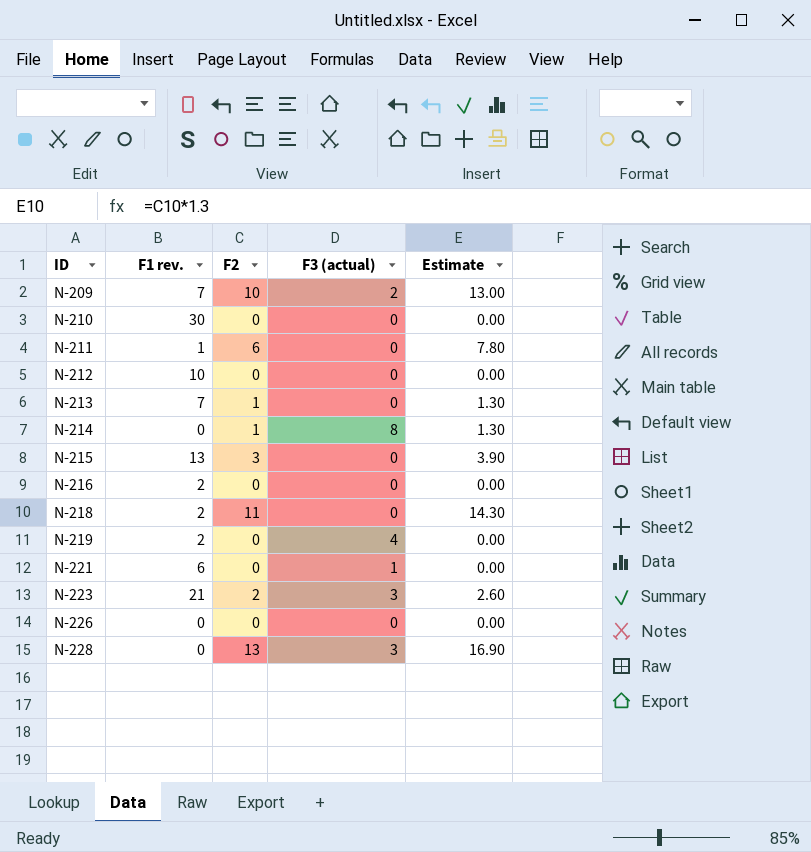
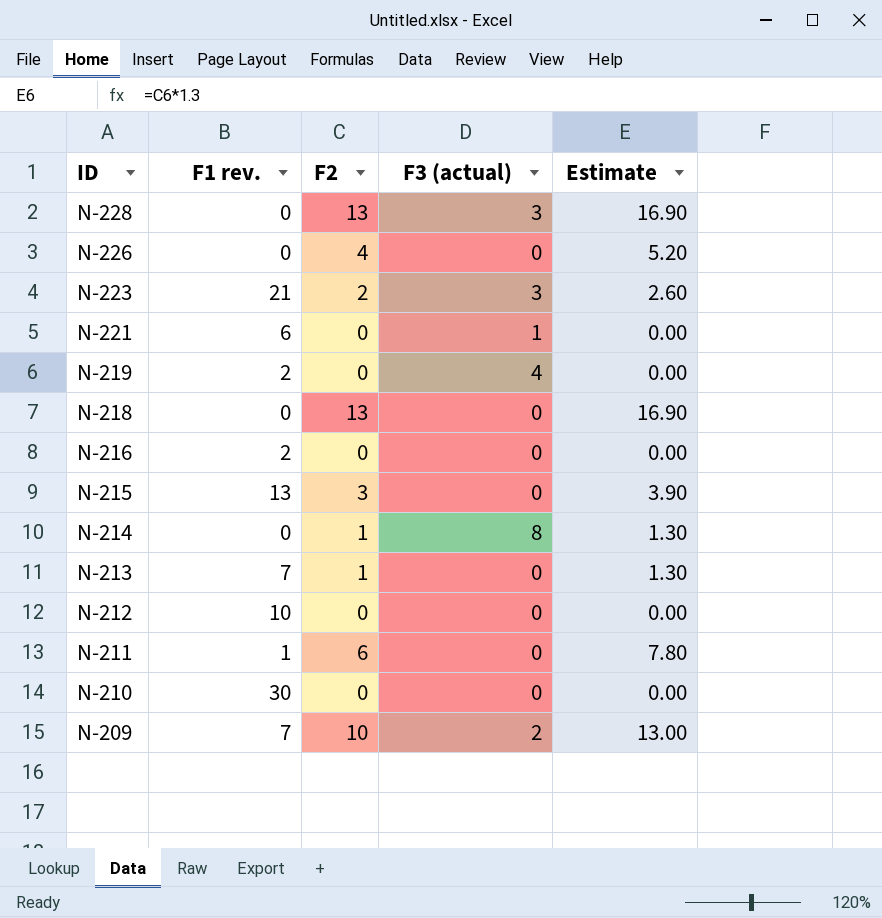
row order: ID ascending -> ID descending
N-226 | F2: 0 -> 4
N-226 | Estimate: 0.00 -> 5.20
N-218 | F1 rev.: 2 -> 0
N-218 | F2: 11 -> 13
N-218 | Estimate: 14.30 -> 16.90

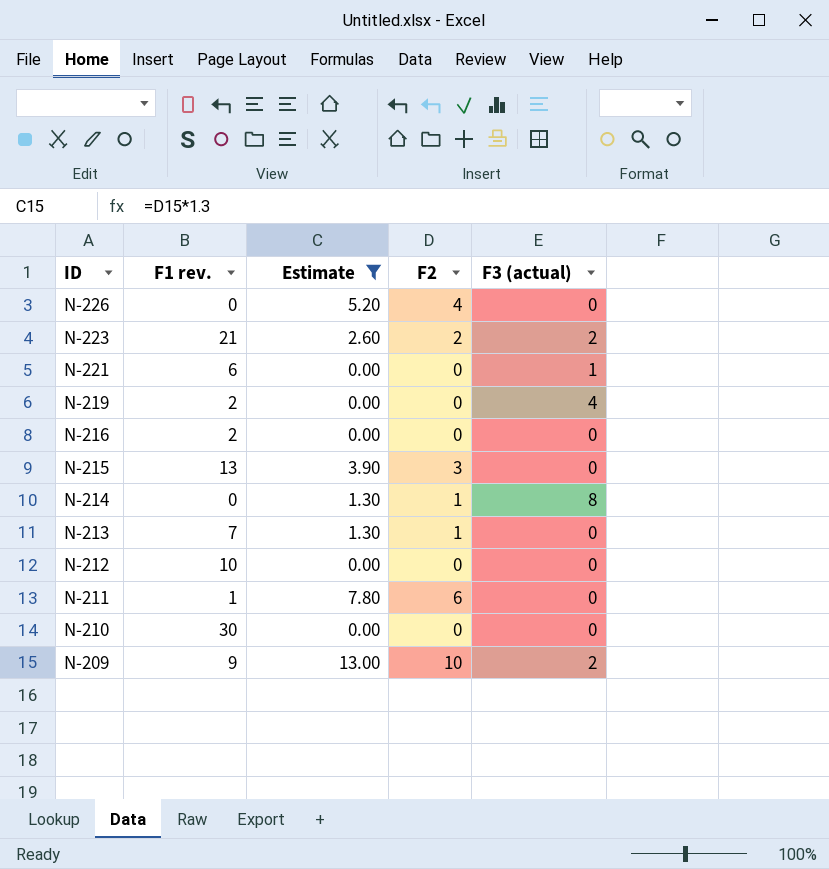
filter: none -> Estimate != 16.90
column Estimate | position: 5 -> 3
N-223 | F3 (actual): 3 -> 2
N-209 | F1 rev.: 7 -> 9

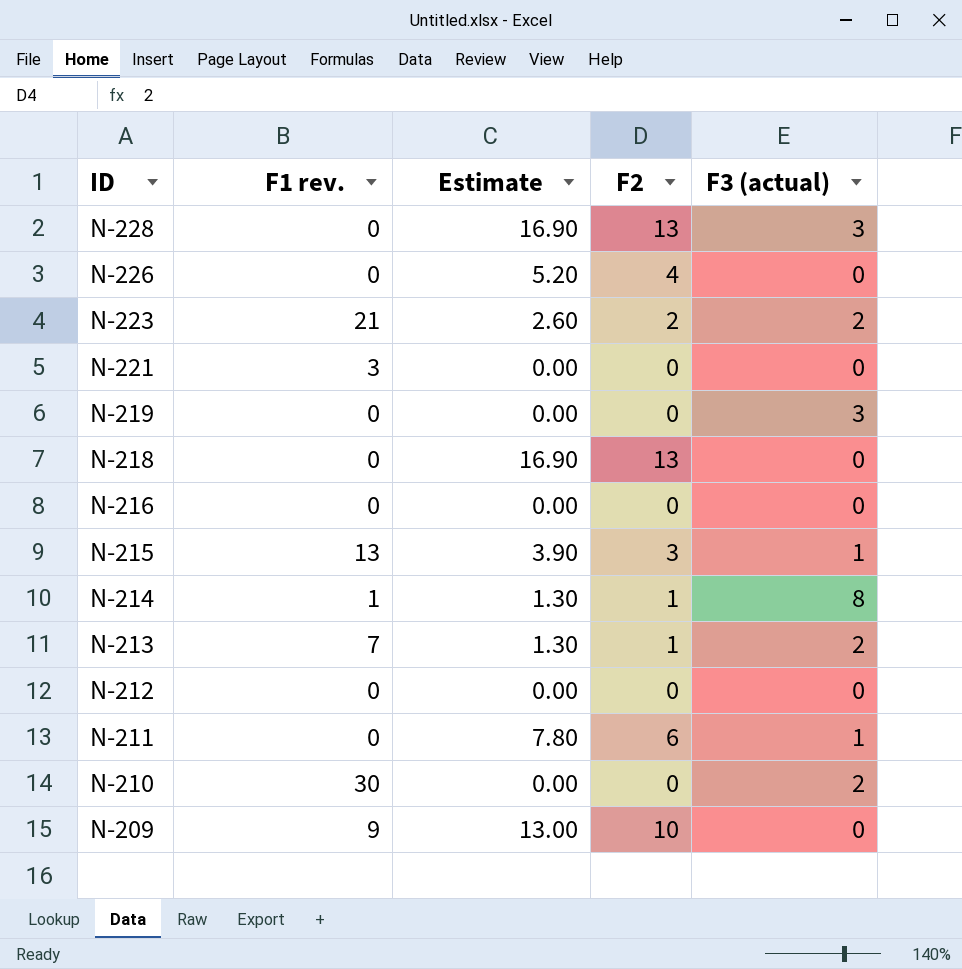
filter: Estimate != 16.90 -> none
N-221 | F1 rev.: 6 -> 3
N-221 | F3 (actual): 1 -> 0
N-219 | F1 rev.: 2 -> 0
N-219 | F3 (actual): 4 -> 3
N-216 | F1 rev.: 2 -> 0
N-215 | F3 (actual): 0 -> 1
N-214 | F1 rev.: 0 -> 1
N-213 | F3 (actual): 0 -> 2
N-212 | F1 rev.: 10 -> 0
N-211 | F1 rev.: 1 -> 0
N-211 | F3 (actual): 0 -> 1
N-210 | F3 (actual): 0 -> 2
N-209 | F3 (actual): 2 -> 0

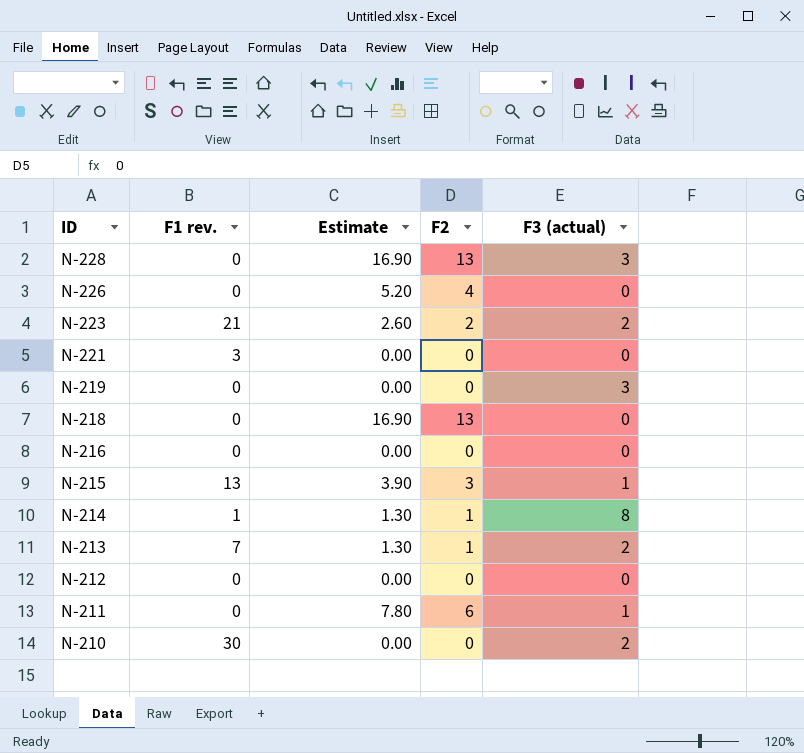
row N-209: 9 | 13.00 | 10 | 0 -> none

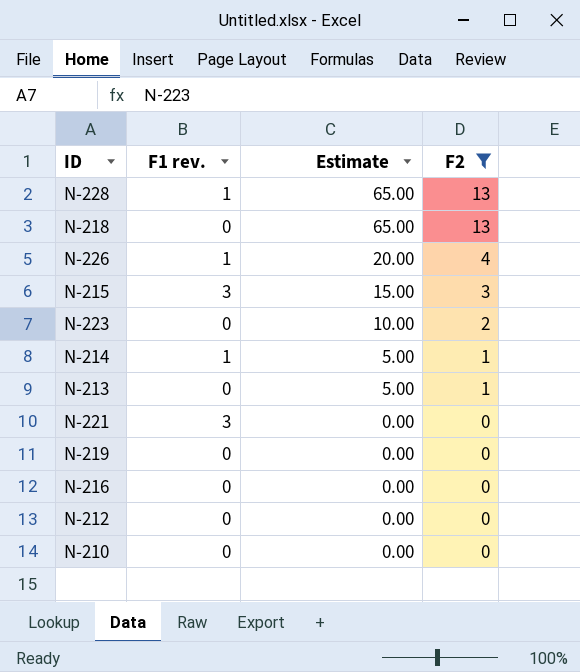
filter: none -> F2 != 6
row order: ID descending -> Estimate descending
column F3 (actual) | position: 5 -> none
column Estimate | formula: [F2] * 1.3 -> [F2] * 5
N-228 | F1 rev.: 0 -> 1
N-226 | F1 rev.: 0 -> 1
N-215 | F1 rev.: 13 -> 3
N-223 | F1 rev.: 21 -> 0
N-213 | F1 rev.: 7 -> 0
N-210 | F1 rev.: 30 -> 0

